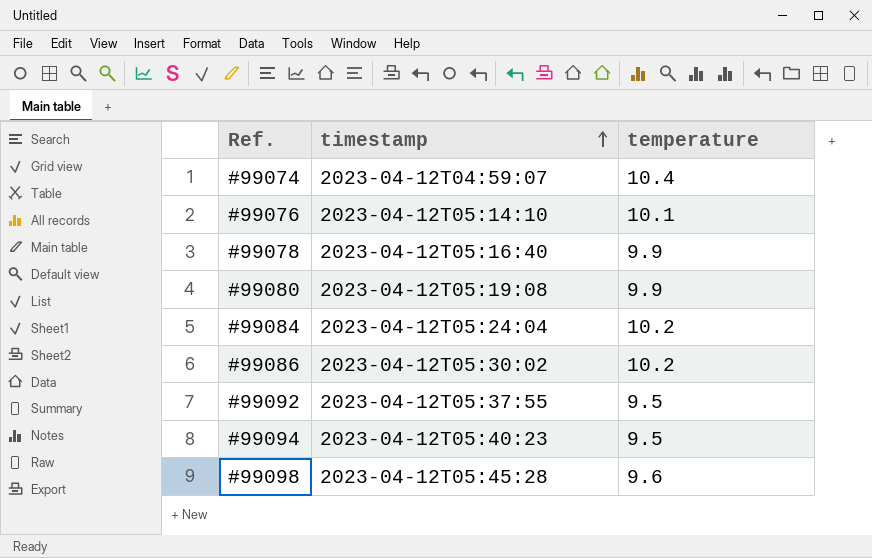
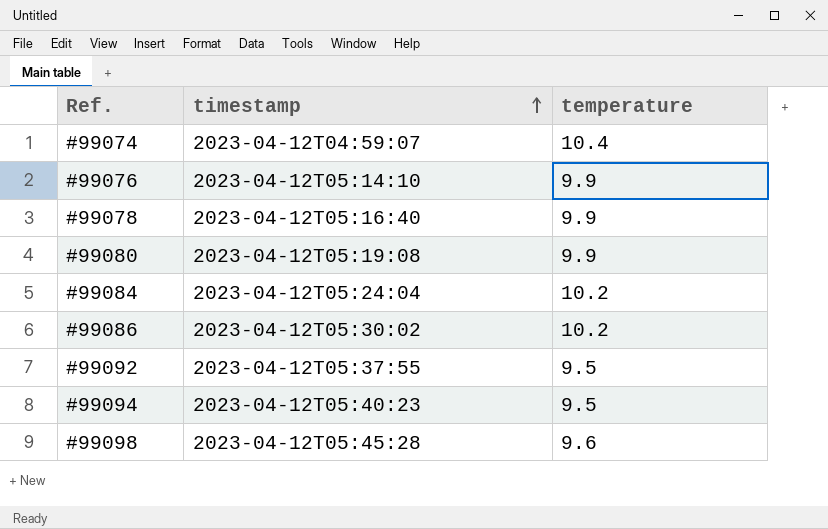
#99076 | temperature: 10.1 -> 9.9

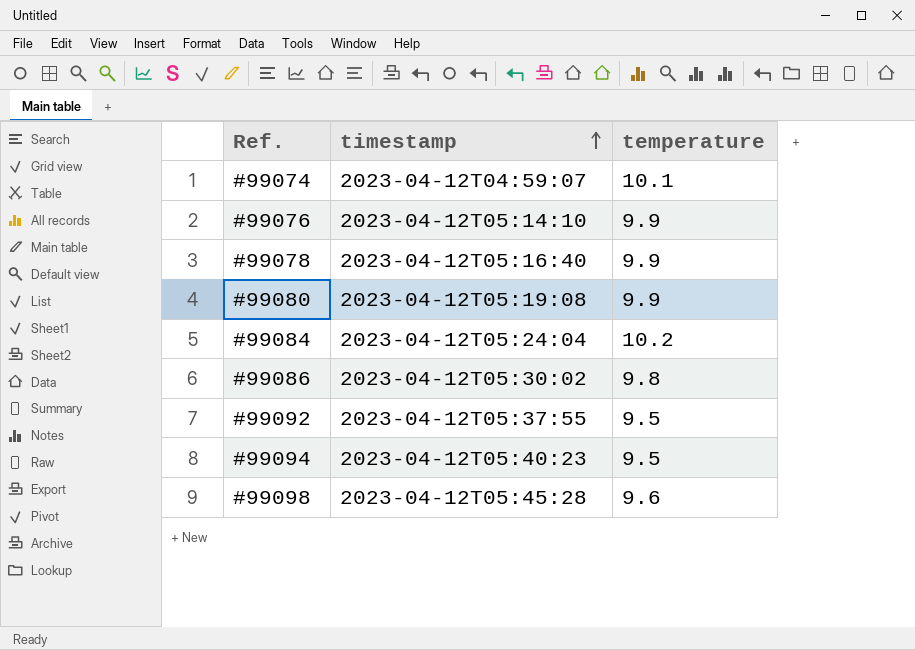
#99074 | temperature: 10.4 -> 10.1
#99086 | temperature: 10.2 -> 9.8

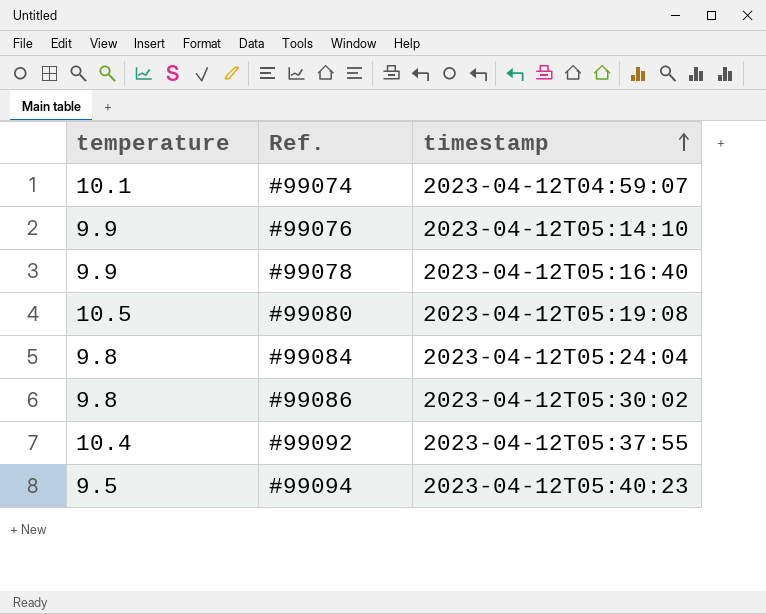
column temperature | position: 3 -> 1
row #99098: 2023-04-12T05:45:28 | 9.6 -> none
#99080 | temperature: 9.9 -> 10.5
#99084 | temperature: 10.2 -> 9.8
#99092 | temperature: 9.5 -> 10.4

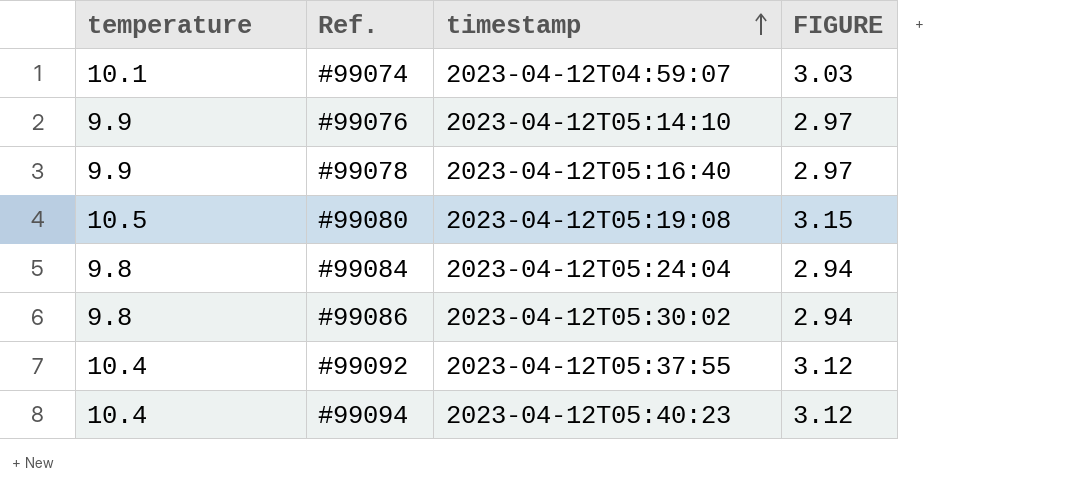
column FIGURE | formula: none -> [temperature] * 0.3
#99094 | temperature: 9.5 -> 10.4

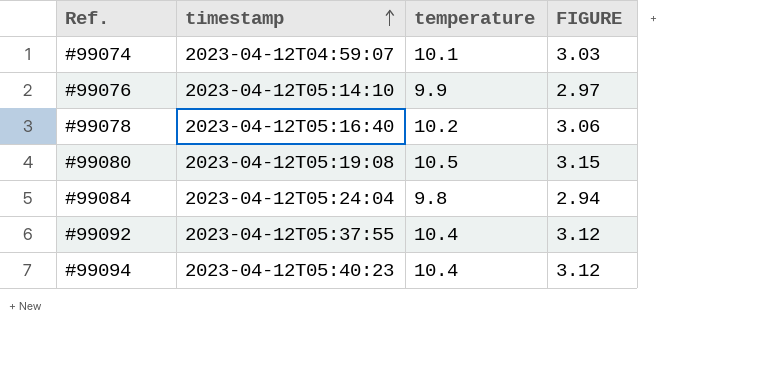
column temperature | position: 1 -> 3
row #99086: 9.8 | 2023-04-12T05:30:02 | 2.94 -> none
#99078 | temperature: 9.9 -> 10.2
#99078 | FIGURE: 2.97 -> 3.06

